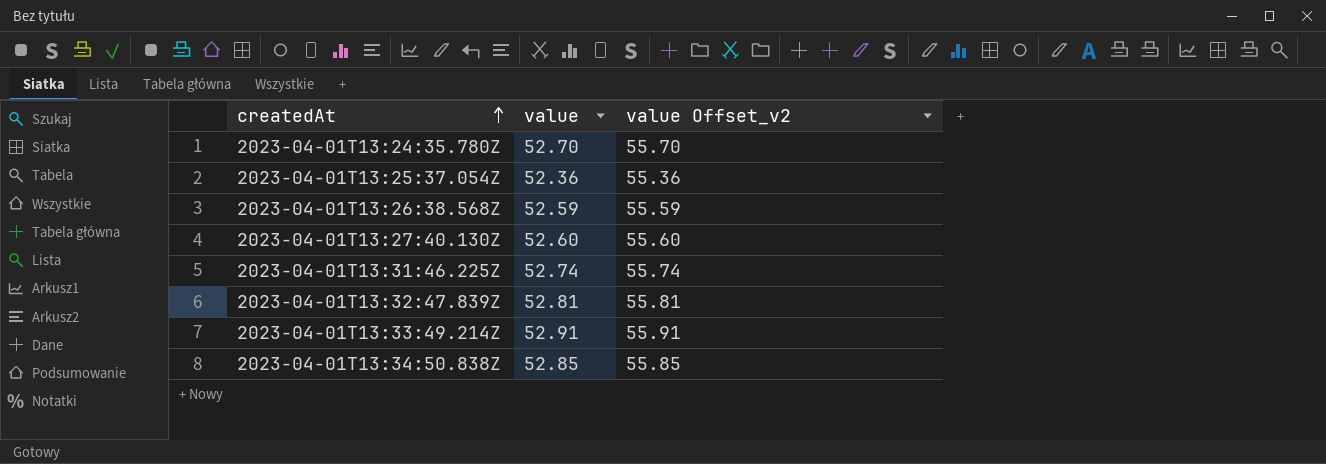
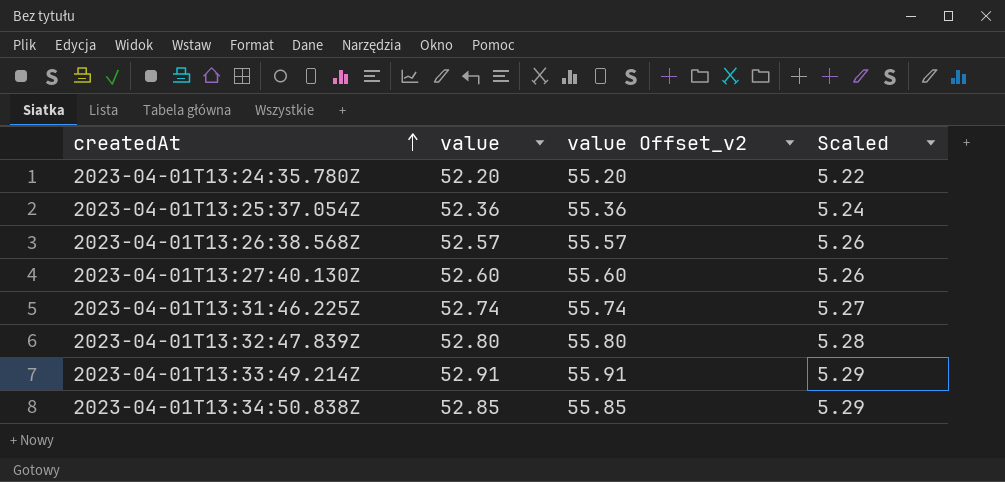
column Scaled | formula: none -> [value] * 0.1
2023-04-01T13:24:35.780Z | value: 52.70 -> 52.20
2023-04-01T13:24:35.780Z | value Offset_v2: 55.70 -> 55.20
2023-04-01T13:26:38.568Z | value: 52.59 -> 52.57
2023-04-01T13:26:38.568Z | value Offset_v2: 55.59 -> 55.57
2023-04-01T13:32:47.839Z | value: 52.81 -> 52.80
2023-04-01T13:32:47.839Z | value Offset_v2: 55.81 -> 55.80

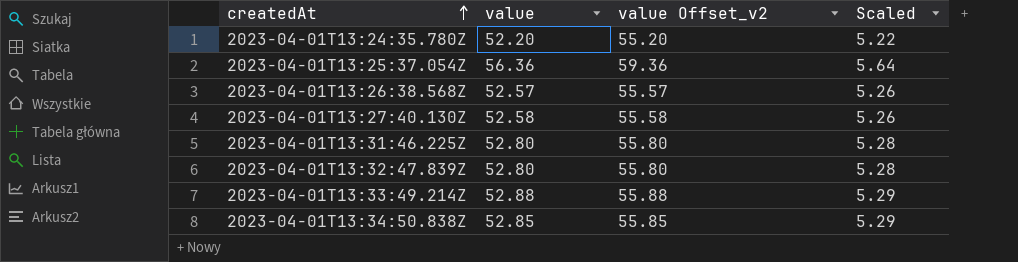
2023-04-01T13:25:37.054Z | value: 52.36 -> 56.36
2023-04-01T13:25:37.054Z | value Offset_v2: 55.36 -> 59.36
2023-04-01T13:25:37.054Z | Scaled: 5.24 -> 5.64
2023-04-01T13:27:40.130Z | value: 52.60 -> 52.58
2023-04-01T13:27:40.130Z | value Offset_v2: 55.60 -> 55.58
2023-04-01T13:31:46.225Z | value: 52.74 -> 52.80
2023-04-01T13:31:46.225Z | value Offset_v2: 55.74 -> 55.80
2023-04-01T13:31:46.225Z | Scaled: 5.27 -> 5.28
2023-04-01T13:33:49.214Z | value: 52.91 -> 52.88
2023-04-01T13:33:49.214Z | value Offset_v2: 55.91 -> 55.88

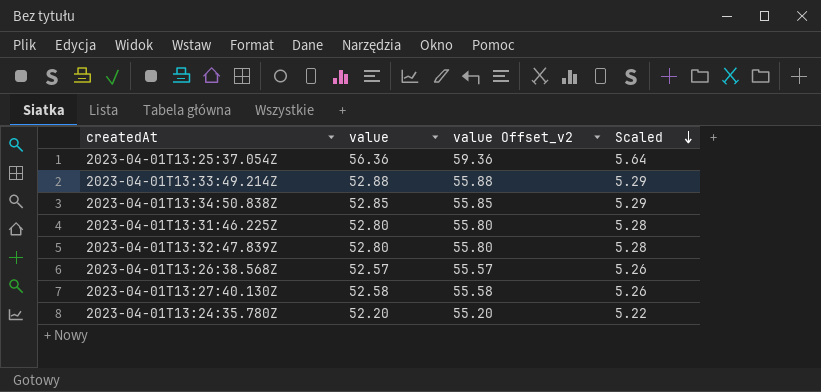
row order: createdAt ascending -> Scaled descending

